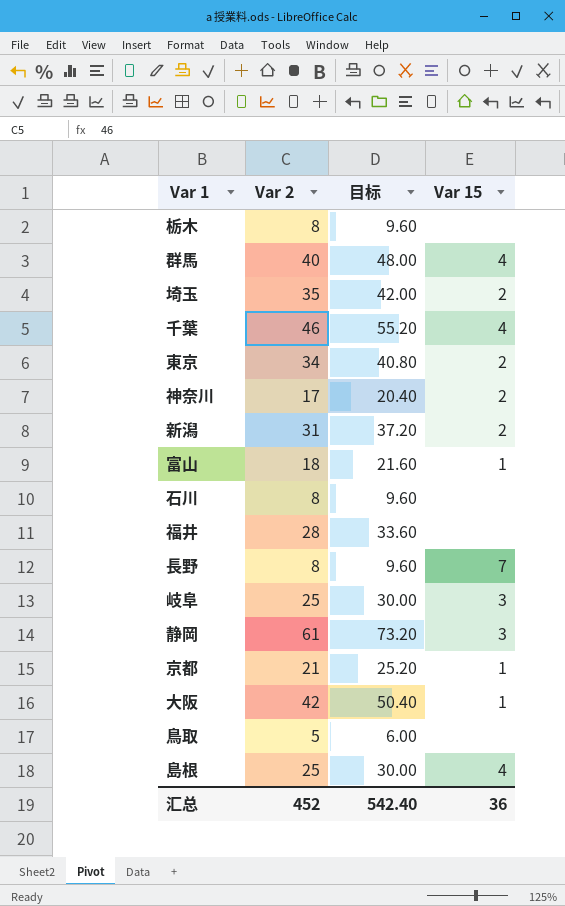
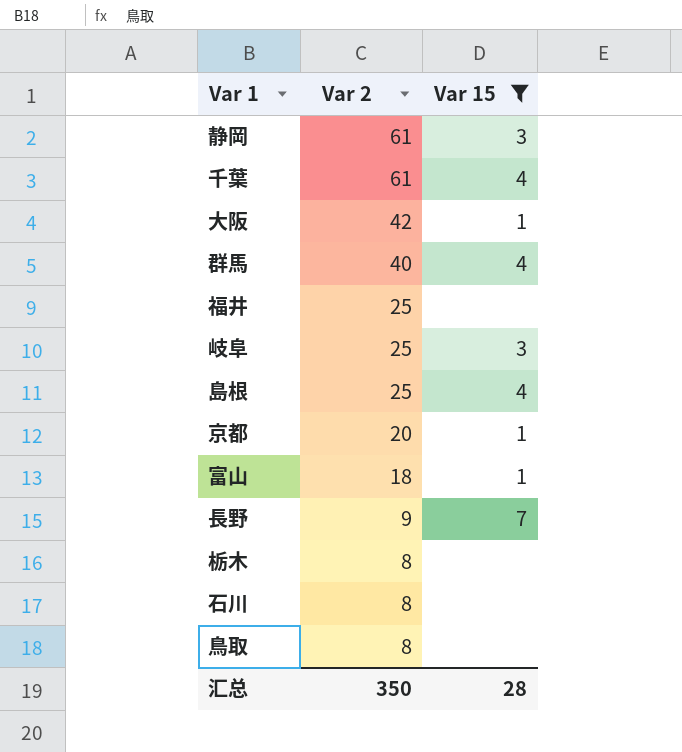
filter: none -> Var 15 != 2
row order: none -> Var 2 descending
column 目标 | formula: [Var 2] * 1.2 -> none
千葉 | Var 2: 46 -> 61
福井 | Var 2: 28 -> 25
京都 | Var 2: 21 -> 20
長野 | Var 2: 8 -> 9
鳥取 | Var 2: 5 -> 8
汇总 | Var 2: 452 -> 350
汇总 | Var 15: 36 -> 28

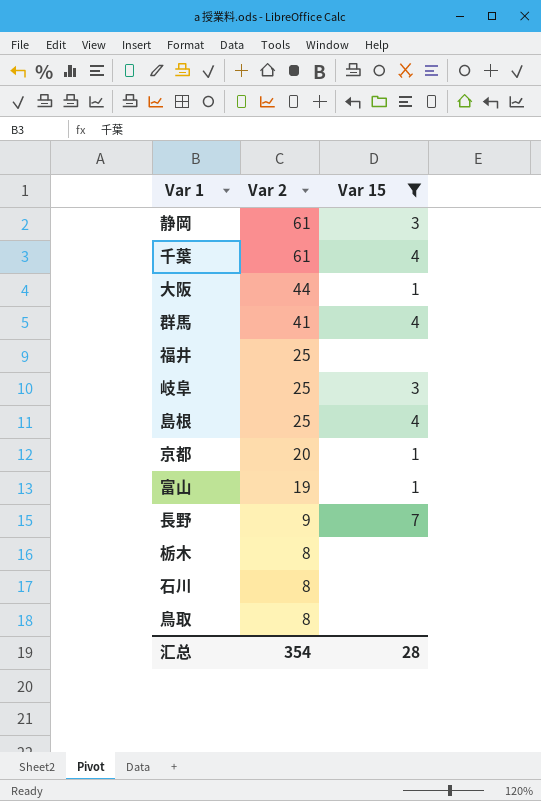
大阪 | Var 2: 42 -> 44
群馬 | Var 2: 40 -> 41
富山 | Var 2: 18 -> 19
汇总 | Var 2: 350 -> 354

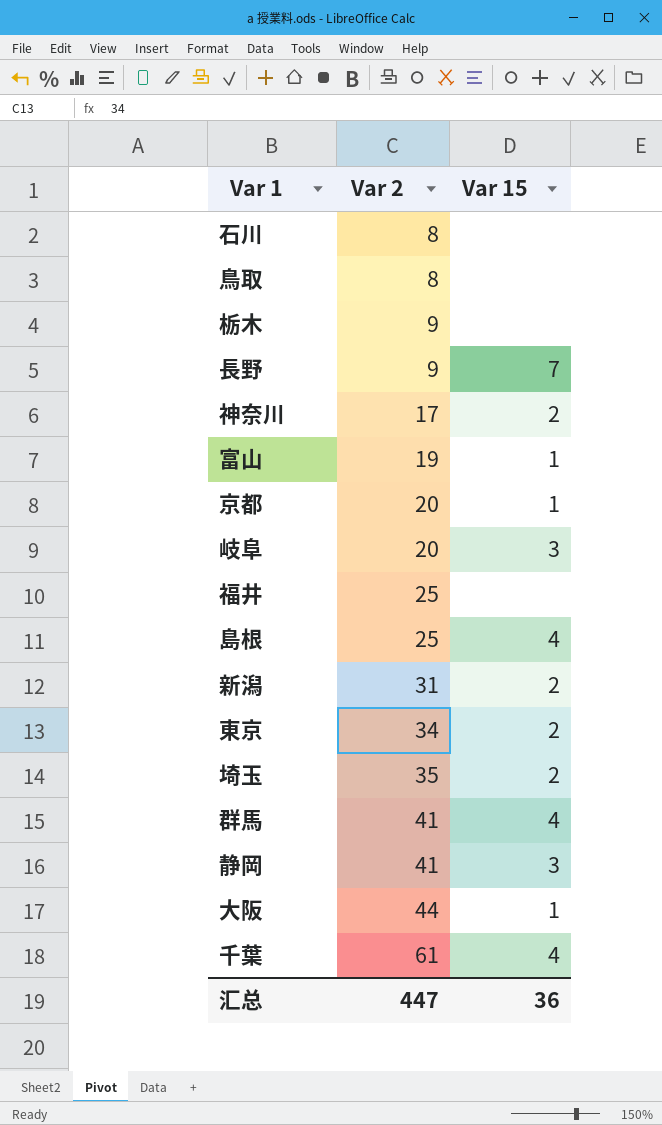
filter: Var 15 != 2 -> none
row order: Var 2 descending -> Var 2 ascending
栃木 | Var 2: 8 -> 9
岐阜 | Var 2: 25 -> 20
静岡 | Var 2: 61 -> 41
汇总 | Var 2: 354 -> 447
汇总 | Var 15: 28 -> 36

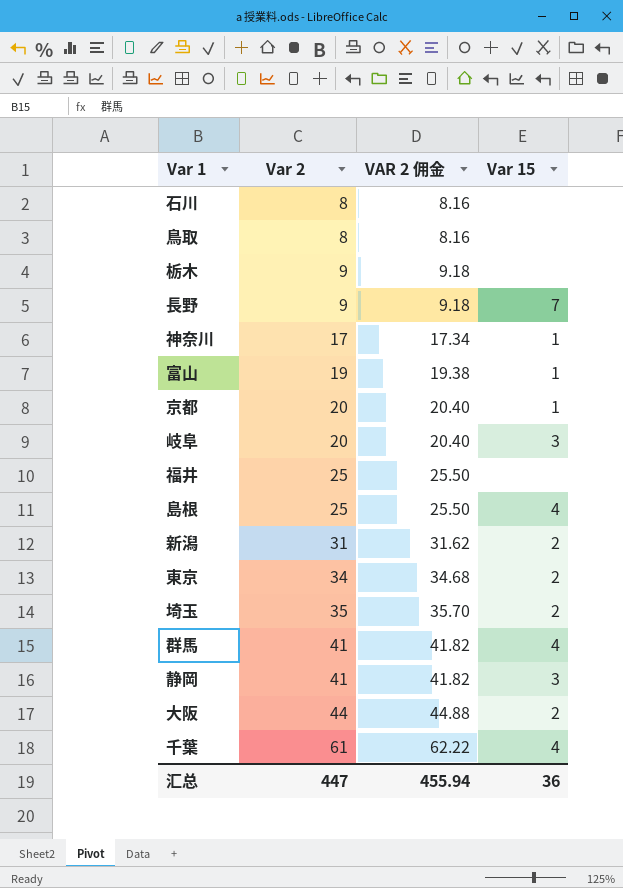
column VAR 2 佣金 | formula: none -> [Var 2] * 1.02
神奈川 | Var 15: 2 -> 1
大阪 | Var 15: 1 -> 2

